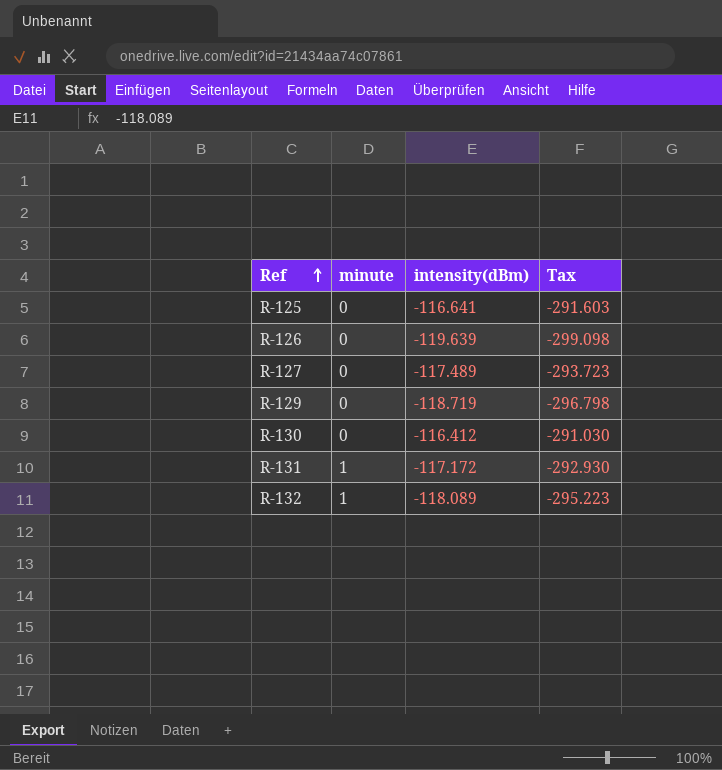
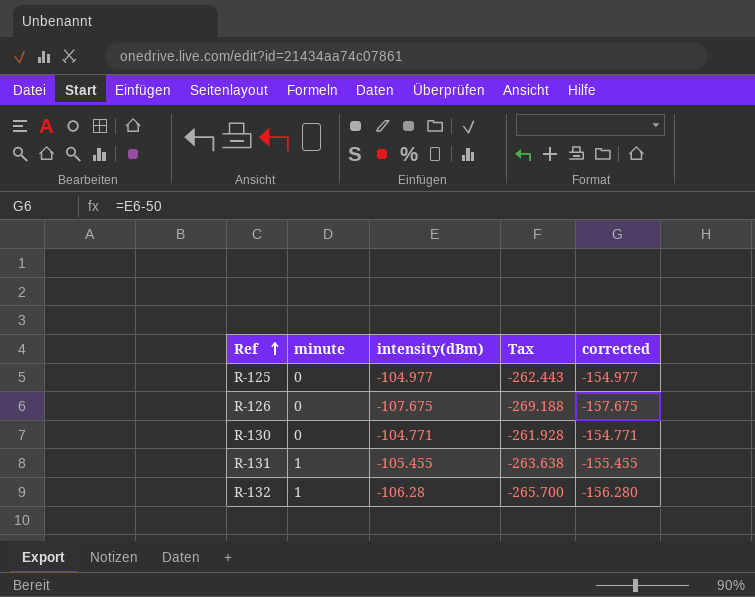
column corrected | formula: none -> [intensity(dBm)] - 50
row R-127: 0 | -117.489 | -293.723 -> none
row R-129: 0 | -118.719 | -296.798 -> none
R-125 | intensity(dBm): -116.641 -> -104.977
R-125 | Tax: -291.603 -> -262.443
R-126 | intensity(dBm): -119.639 -> -107.675
R-126 | Tax: -299.098 -> -269.188
R-130 | intensity(dBm): -116.412 -> -104.771
R-130 | Tax: -291.030 -> -261.928
R-131 | intensity(dBm): -117.172 -> -105.455
R-131 | Tax: -292.930 -> -263.638
R-132 | intensity(dBm): -118.089 -> -106.28
R-132 | Tax: -295.223 -> -265.700

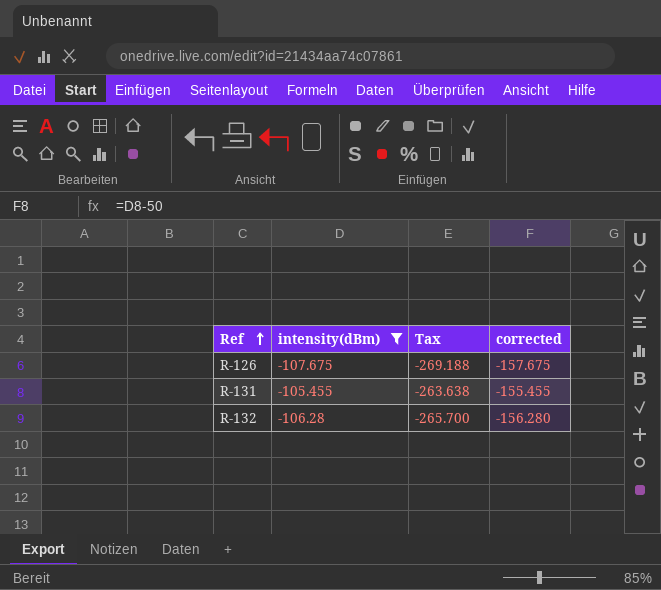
filter: none -> intensity(dBm) <= -105.455
column minute | position: 2 -> none

